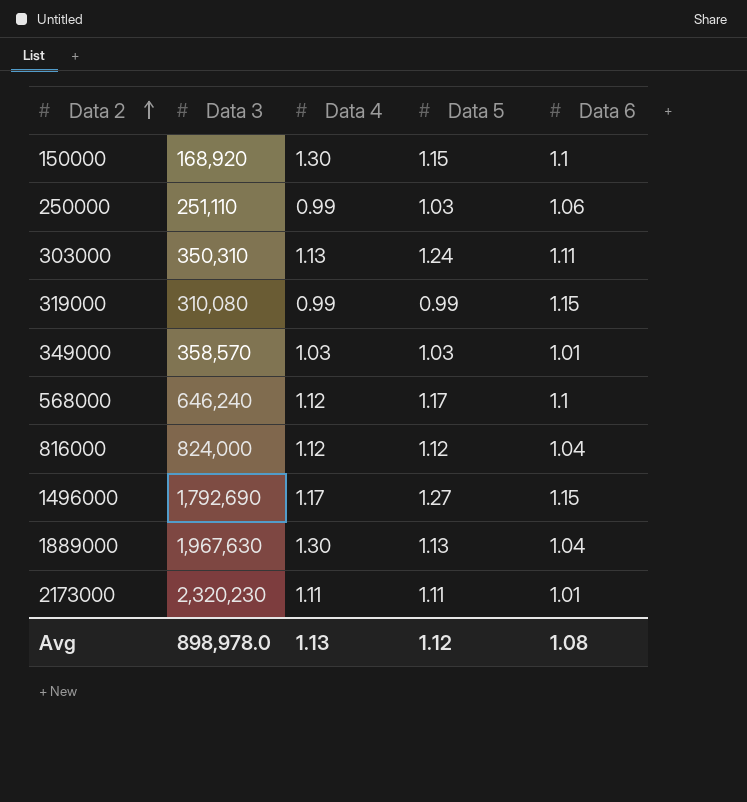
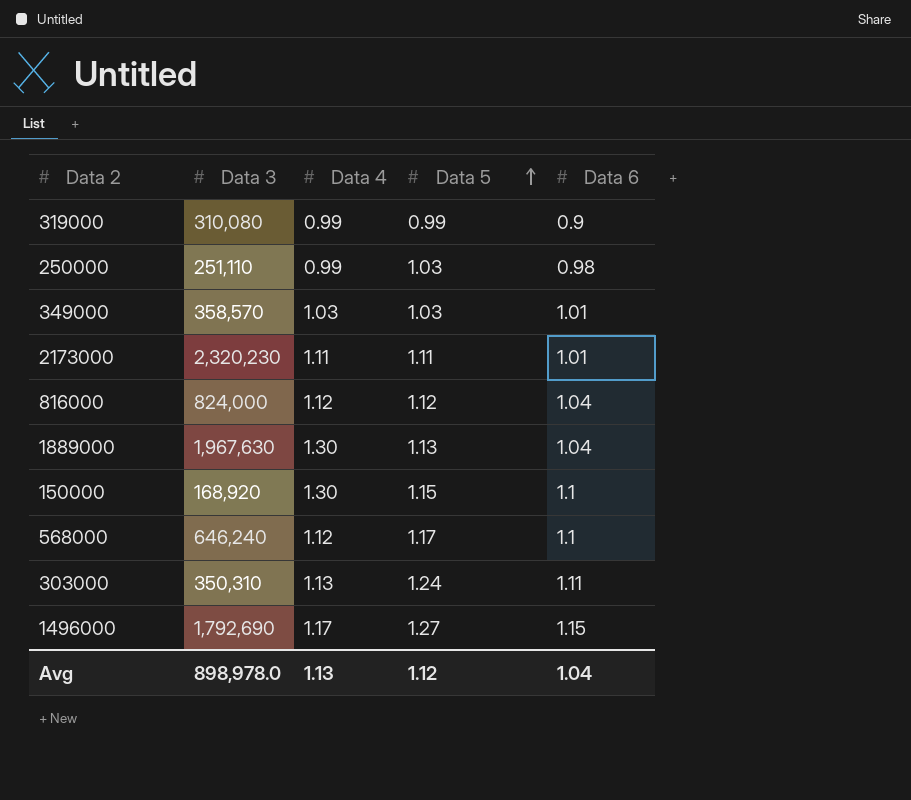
row order: Data 2 ascending -> Data 5 ascending
319000 | Data 6: 1.15 -> 0.9
250000 | Data 6: 1.06 -> 0.98
Avg | Data 6: 1.08 -> 1.04

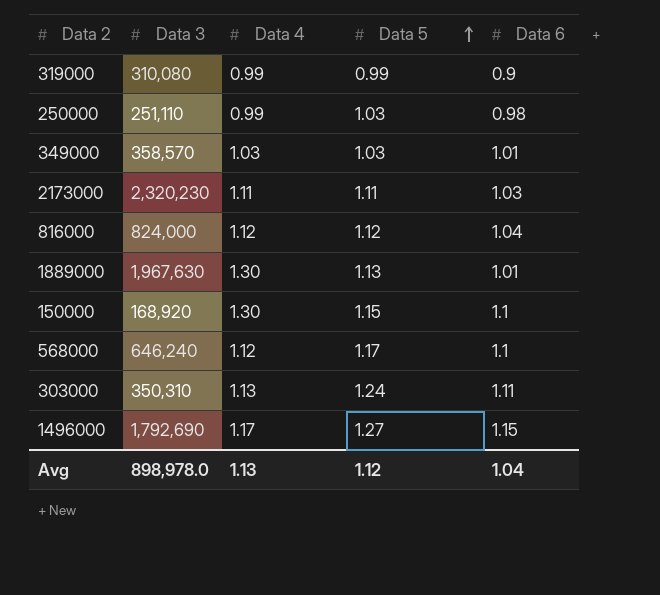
2173000 | Data 6: 1.01 -> 1.03
1889000 | Data 6: 1.04 -> 1.01

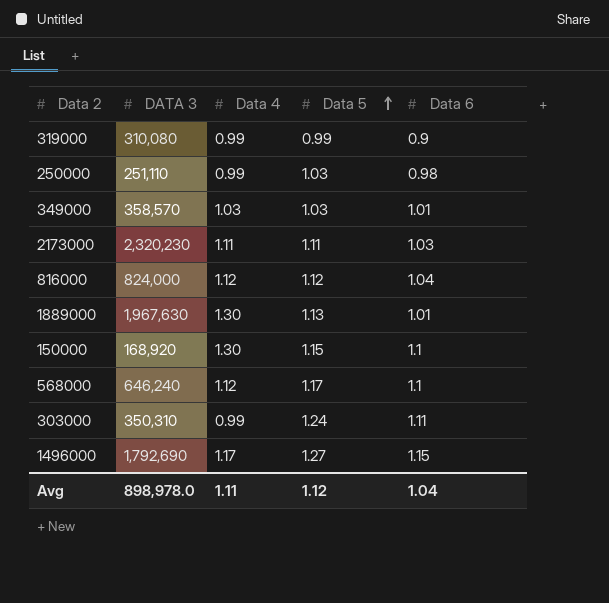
column name: Data 3 -> DATA 3
303000 | Data 4: 1.13 -> 0.99
Avg | Data 4: 1.13 -> 1.11

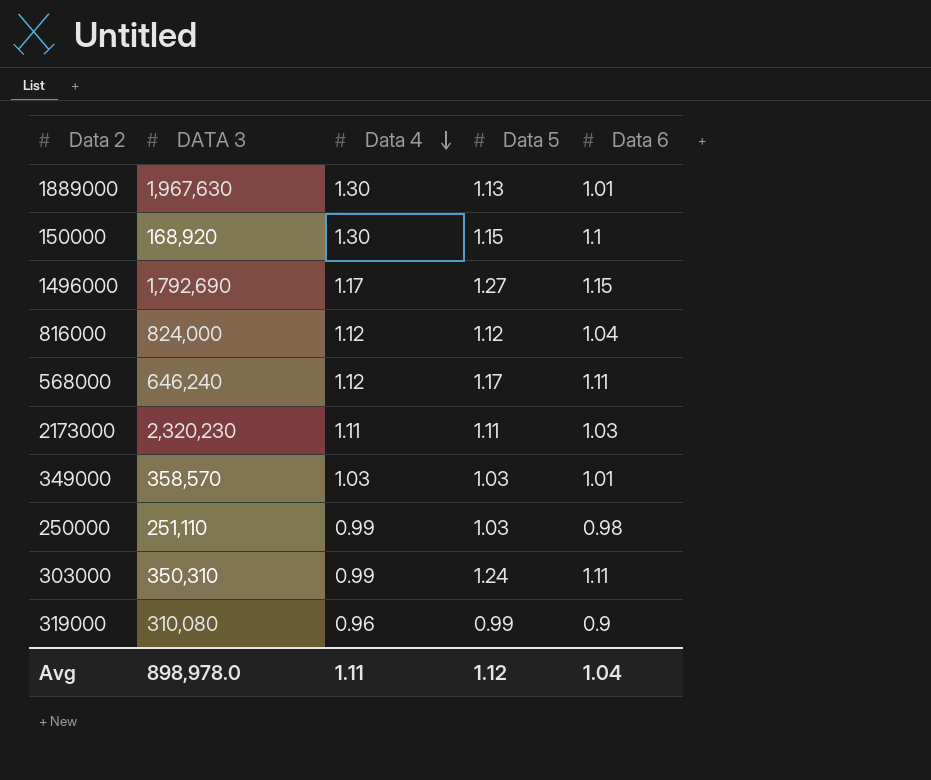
row order: Data 5 ascending -> Data 4 descending
568000 | Data 6: 1.1 -> 1.11
319000 | Data 4: 0.99 -> 0.96

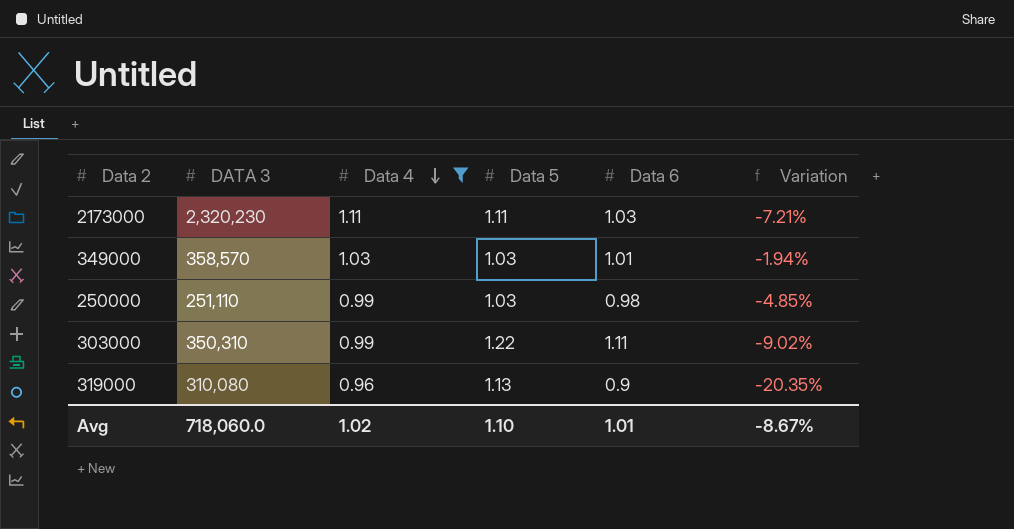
filter: none -> Data 4 <= 1.11
column Variation | formula: none -> ([Data 6] - [Data 5]) / [Data 5]
303000 | Data 5: 1.24 -> 1.22
319000 | Data 5: 0.99 -> 1.13
Avg | DATA 3: 898,978.0 -> 718,060.0
Avg | Data 4: 1.11 -> 1.02
Avg | Data 5: 1.12 -> 1.10
Avg | Data 6: 1.04 -> 1.01

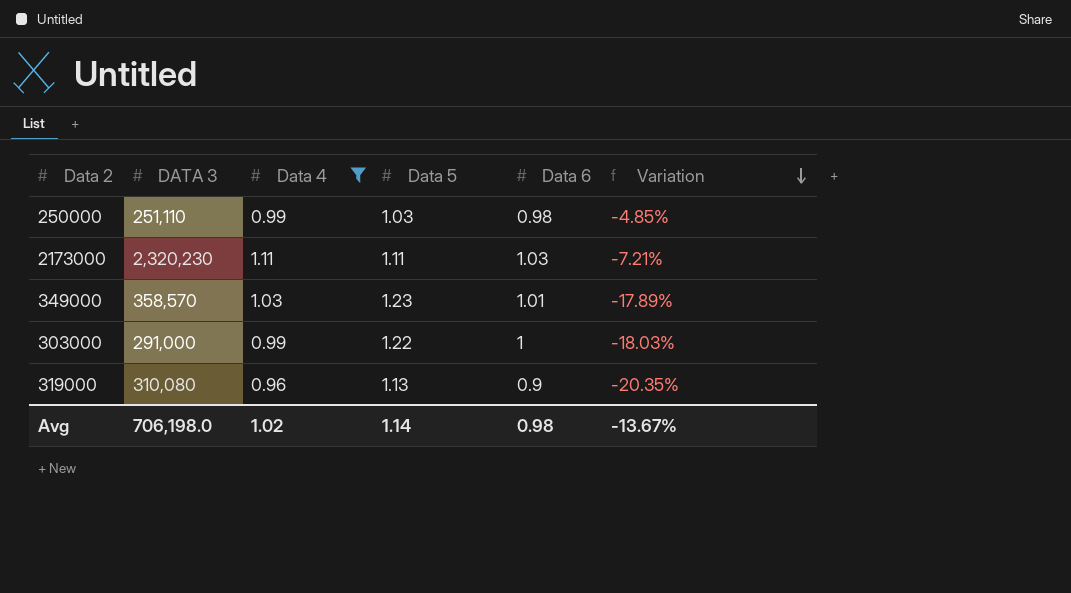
row order: Data 4 descending -> Variation descending
349000 | Data 5: 1.03 -> 1.23
349000 | Variation: -1.94% -> -17.89%
303000 | DATA 3: 350,310 -> 291,000
303000 | Data 6: 1.11 -> 1
303000 | Variation: -9.02% -> -18.03%
Avg | DATA 3: 718,060.0 -> 706,198.0
Avg | Data 5: 1.10 -> 1.14
Avg | Data 6: 1.01 -> 0.98
Avg | Variation: -8.67% -> -13.67%

